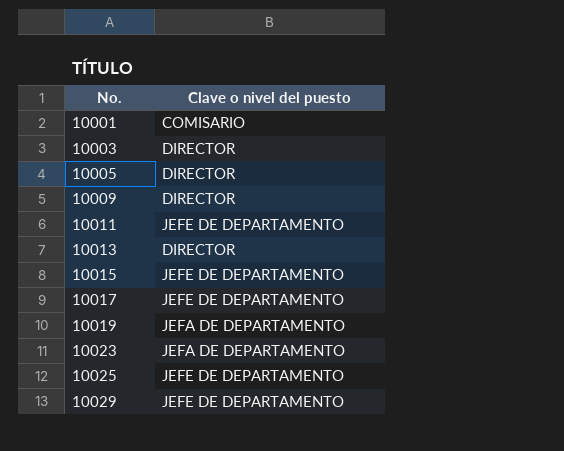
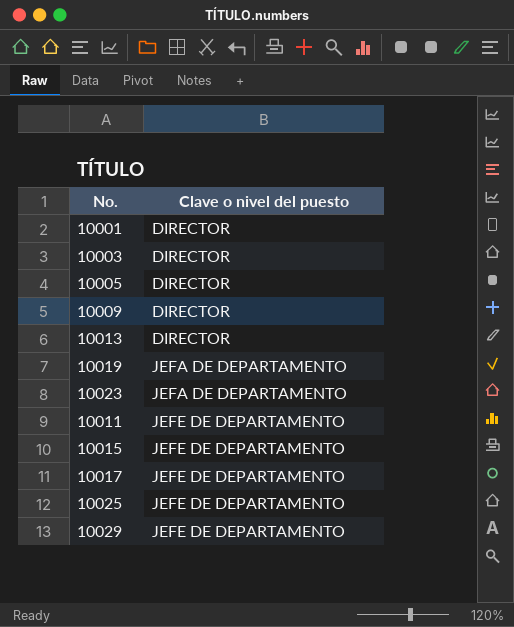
row order: No. ascending -> Clave o nivel del puesto ascending
10001 | Clave o nivel del puesto: COMISARIO -> DIRECTOR

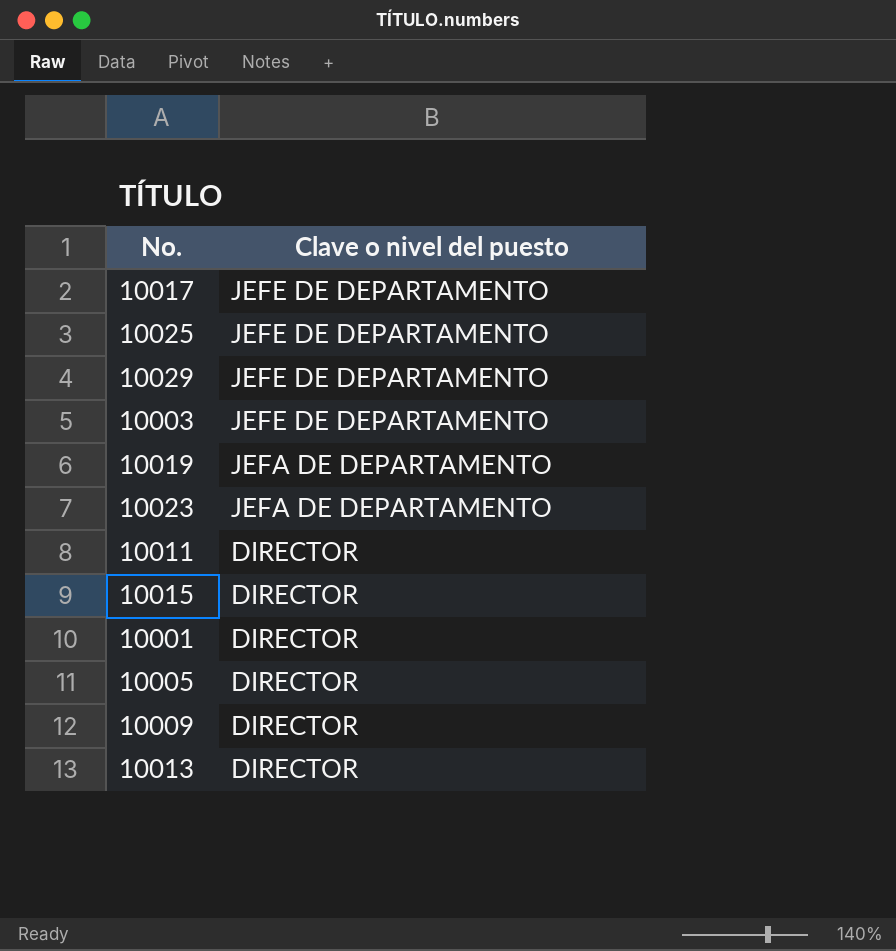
row order: Clave o nivel del puesto ascending -> Clave o nivel del puesto descending
10003 | Clave o nivel del puesto: DIRECTOR -> JEFE DE DEPARTAMENTO
10011 | Clave o nivel del puesto: JEFE DE DEPARTAMENTO -> DIRECTOR
10015 | Clave o nivel del puesto: JEFE DE DEPARTAMENTO -> DIRECTOR

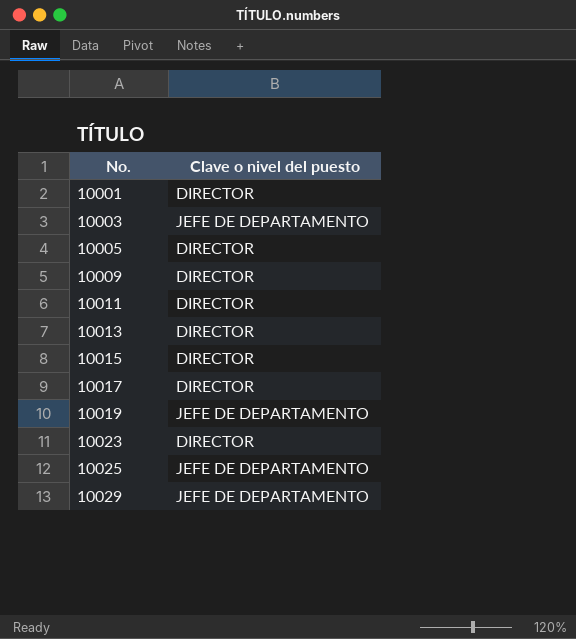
row order: Clave o nivel del puesto descending -> No. ascending
10017 | Clave o nivel del puesto: JEFE DE DEPARTAMENTO -> DIRECTOR
10019 | Clave o nivel del puesto: JEFA DE DEPARTAMENTO -> JEFE DE DEPARTAMENTO
10023 | Clave o nivel del puesto: JEFA DE DEPARTAMENTO -> DIRECTOR

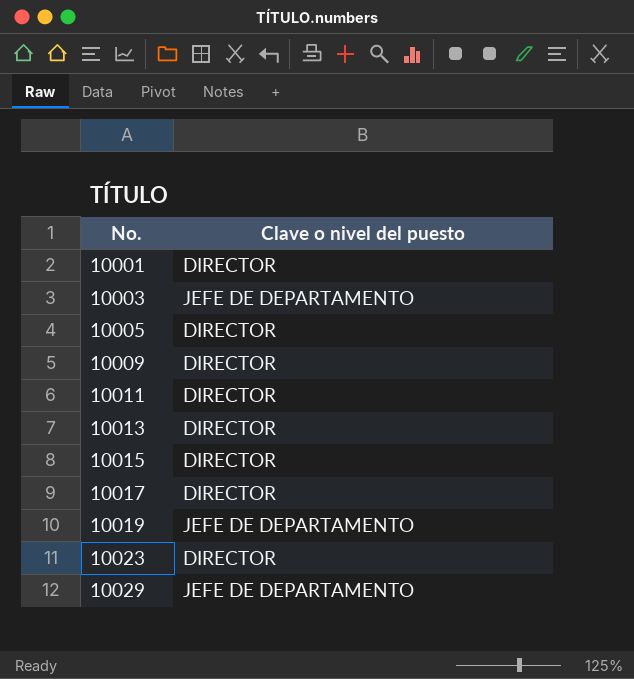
row 10025: JEFE DE DEPARTAMENTO -> none

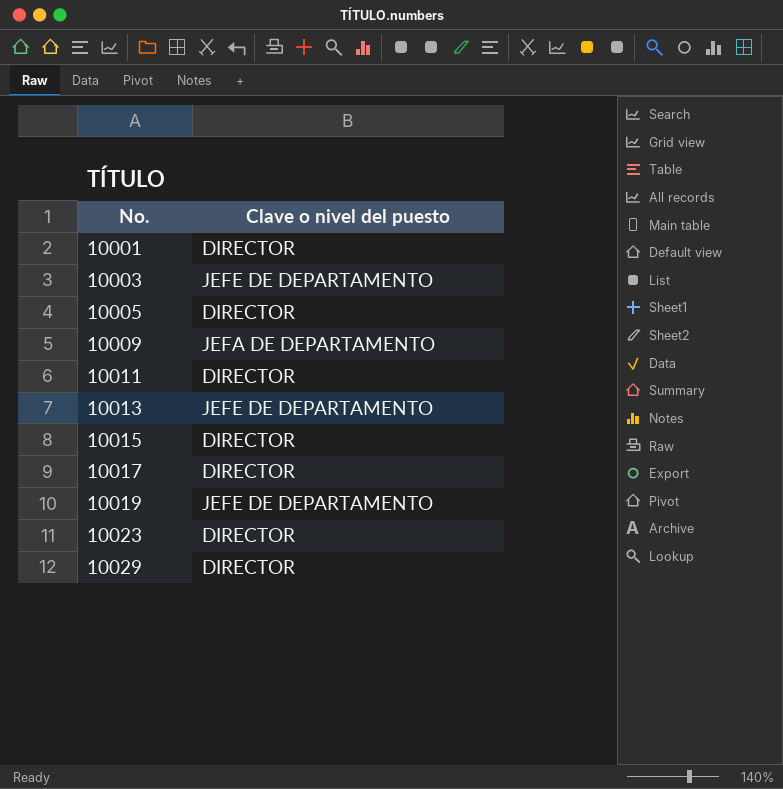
10009 | Clave o nivel del puesto: DIRECTOR -> JEFA DE DEPARTAMENTO
10013 | Clave o nivel del puesto: DIRECTOR -> JEFE DE DEPARTAMENTO
10029 | Clave o nivel del puesto: JEFE DE DEPARTAMENTO -> DIRECTOR

